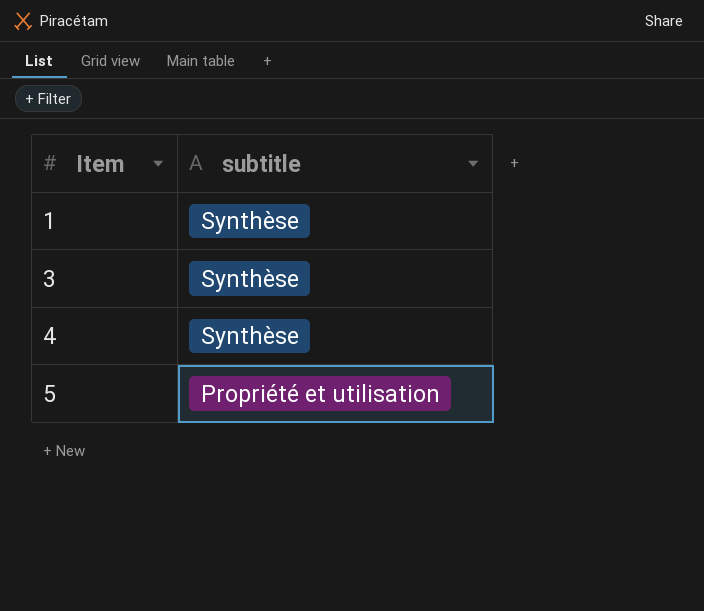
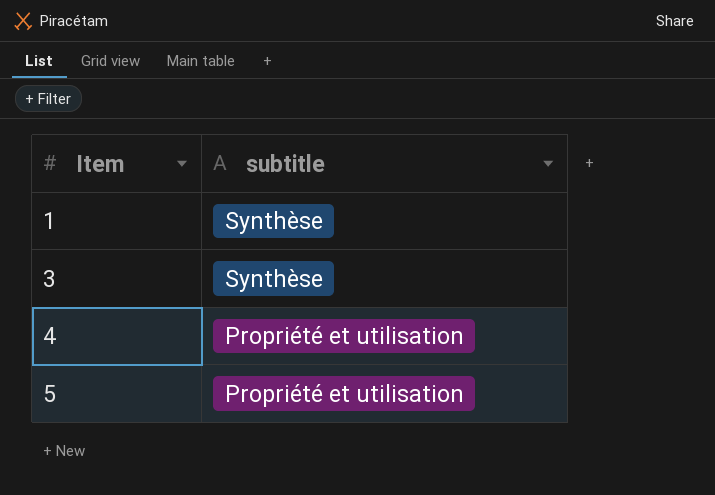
4 | subtitle: Synthèse -> Propriété et utilisation

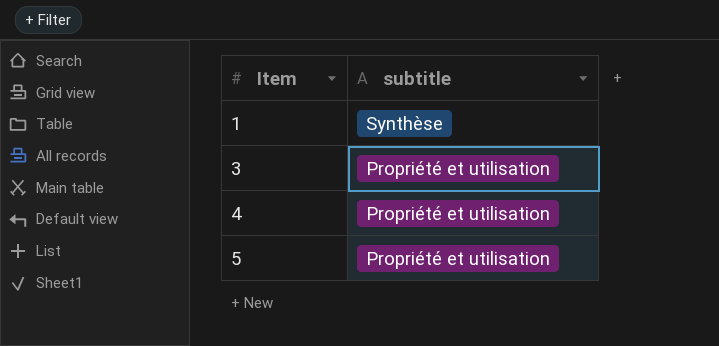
3 | subtitle: Synthèse -> Propriété et utilisation

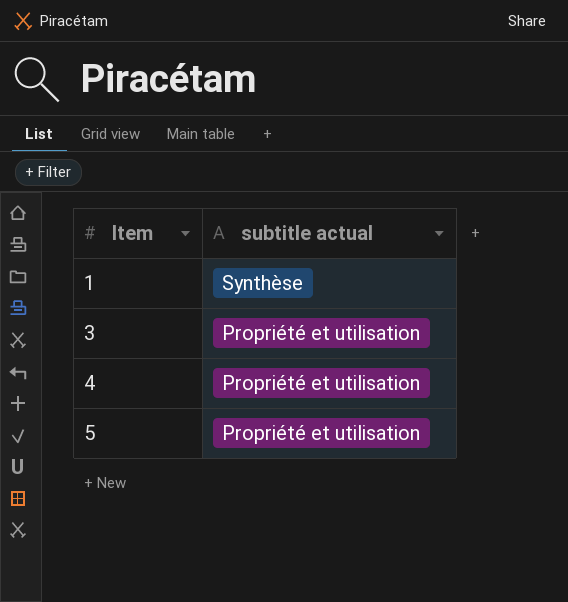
column name: subtitle -> subtitle actual

